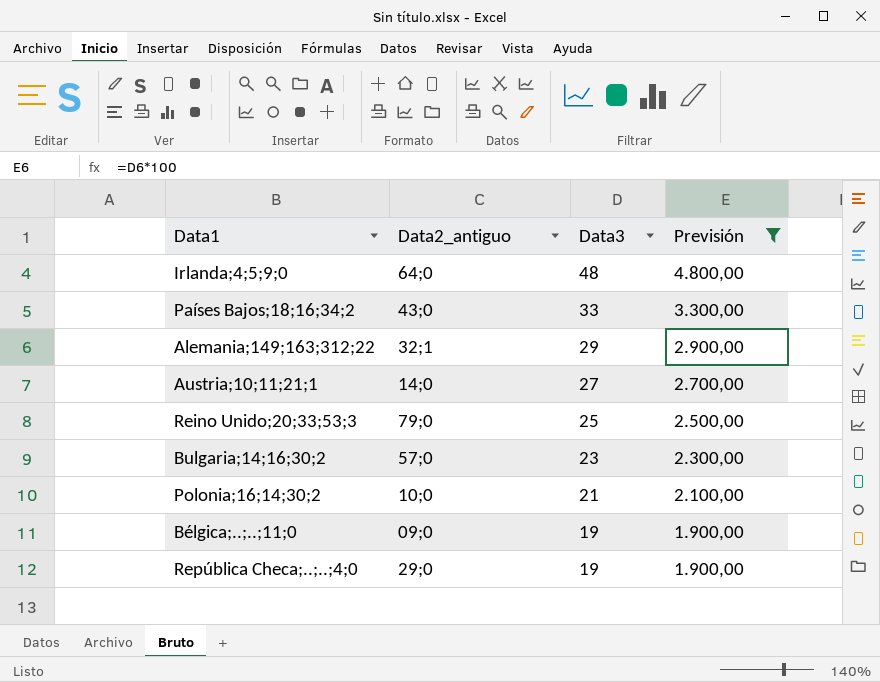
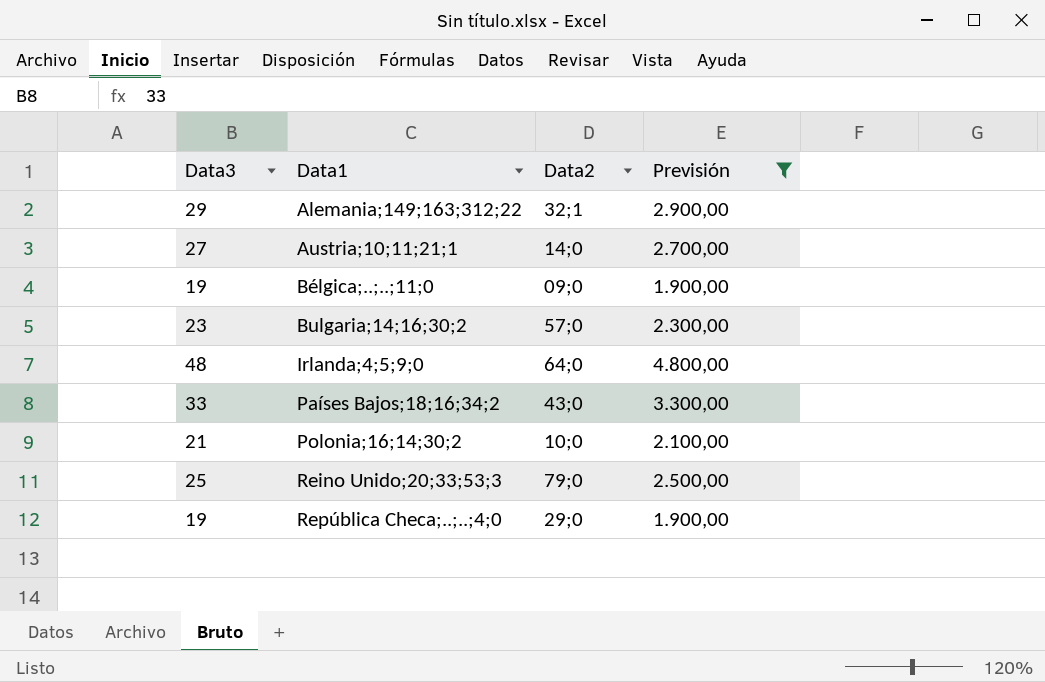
row order: Data3 descending -> Data1 ascending
column Data3 | position: 3 -> 1
column name: Data2_antiguo -> Data2

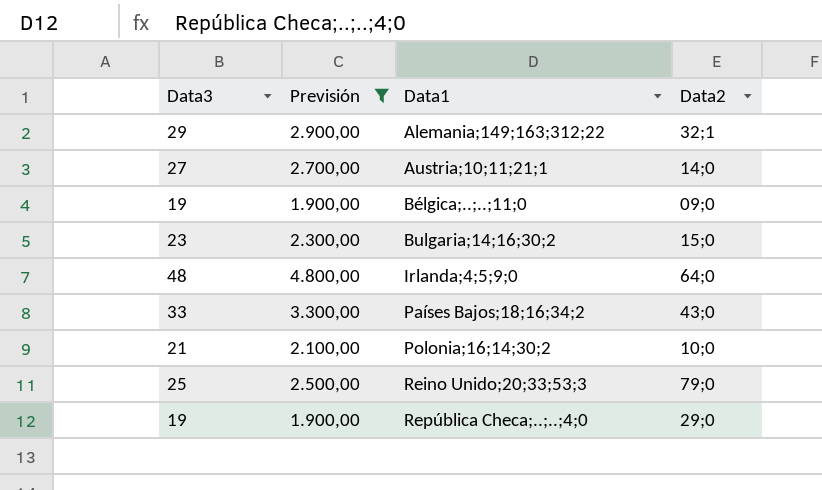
column Previsión | position: 4 -> 2
Bulgaria;14;16;30;2 | Data2: 57;0 -> 15;0

